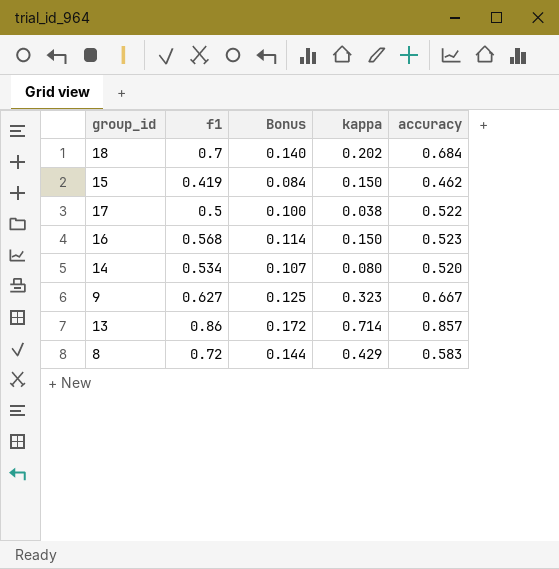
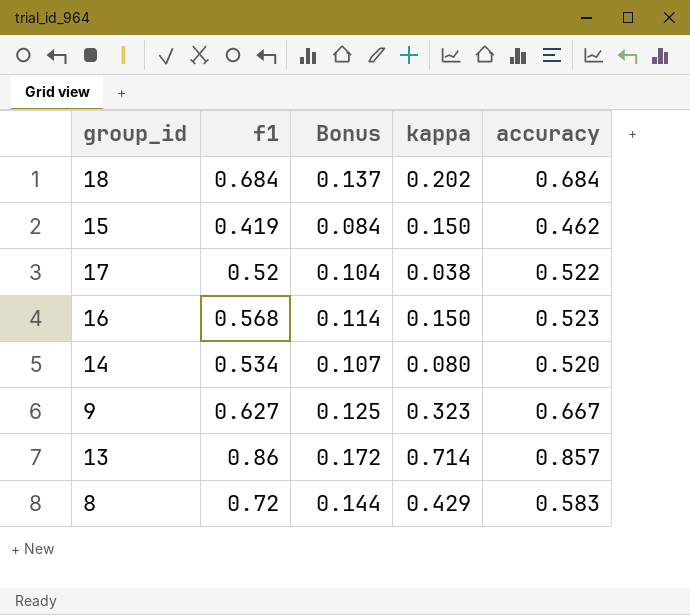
18 | f1: 0.7 -> 0.684
18 | Bonus: 0.140 -> 0.137
17 | f1: 0.5 -> 0.52
17 | Bonus: 0.100 -> 0.104

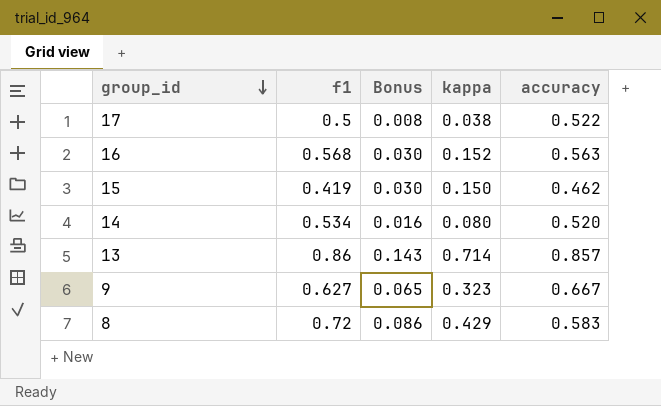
row order: none -> group_id descending
column Bonus | formula: [f1] * 0.2 -> [kappa] * 0.2
row 18: 0.684 | 0.137 | 0.202 | 0.684 -> none
17 | f1: 0.52 -> 0.5
16 | kappa: 0.150 -> 0.152
16 | accuracy: 0.523 -> 0.563

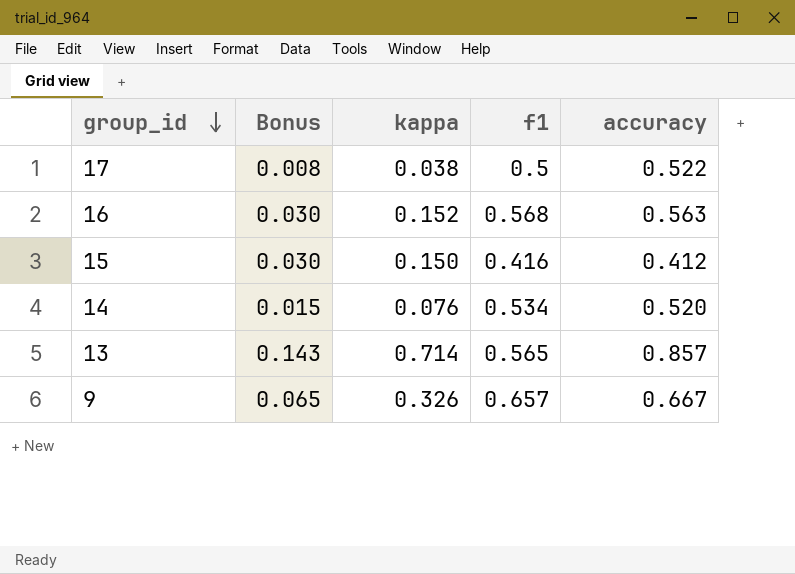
column f1 | position: 2 -> 4
row 8: 0.72 | 0.086 | 0.429 | 0.583 -> none
15 | f1: 0.419 -> 0.416
15 | accuracy: 0.462 -> 0.412
14 | Bonus: 0.016 -> 0.015
14 | kappa: 0.080 -> 0.076
13 | f1: 0.86 -> 0.565
9 | kappa: 0.323 -> 0.326
9 | f1: 0.627 -> 0.657

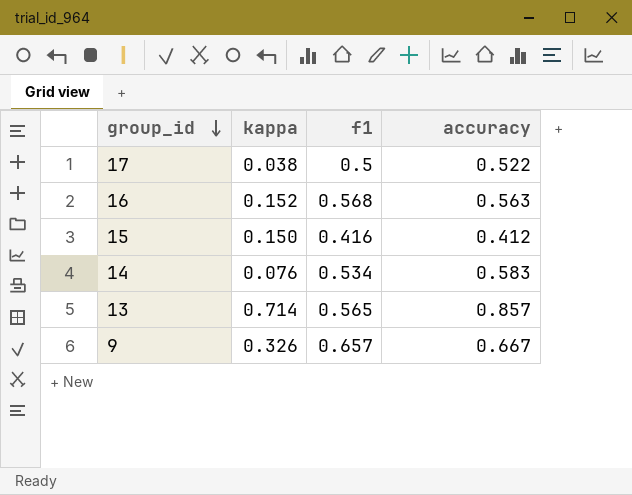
column Bonus | formula: [kappa] * 0.2 -> none
14 | accuracy: 0.520 -> 0.583

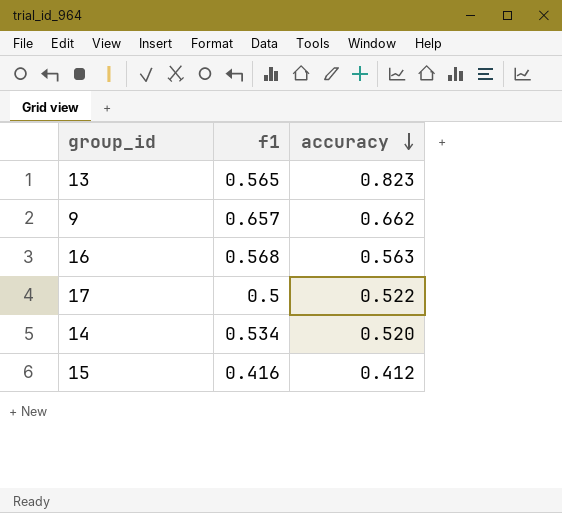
row order: group_id descending -> accuracy descending
column kappa | position: 2 -> none
13 | accuracy: 0.857 -> 0.823
9 | accuracy: 0.667 -> 0.662
14 | accuracy: 0.583 -> 0.520

